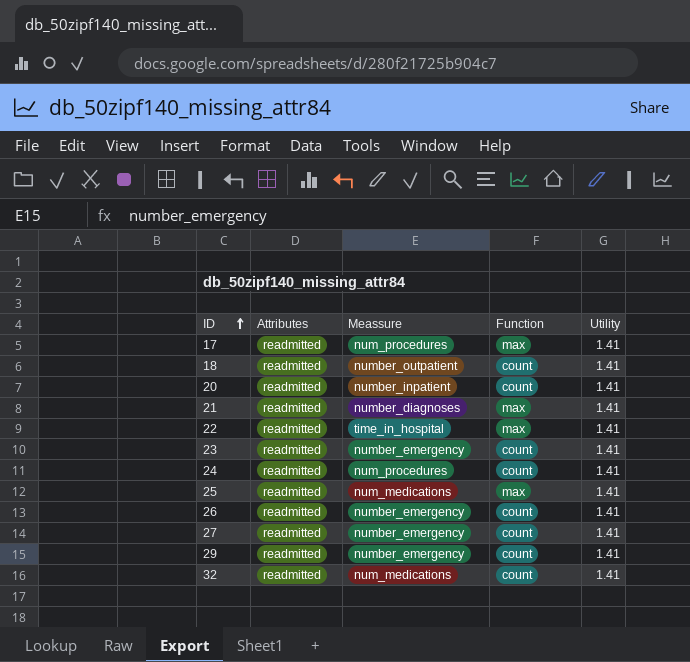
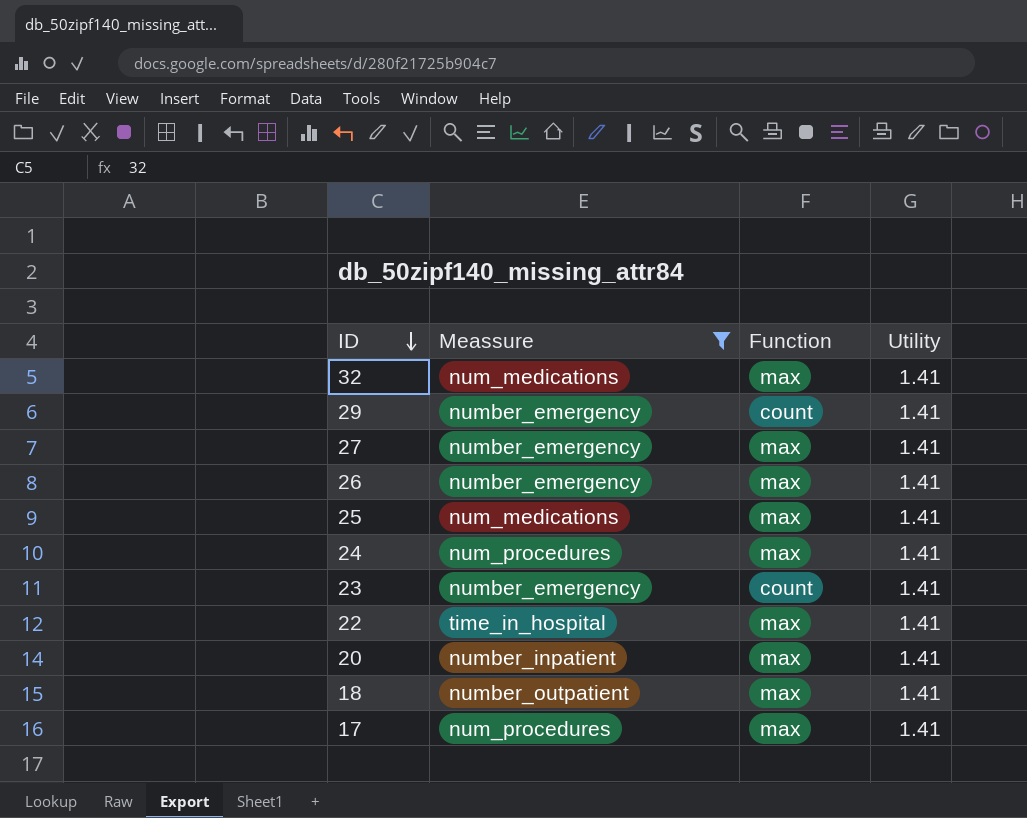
filter: none -> Meassure != number_diagnoses
row order: ID ascending -> ID descending
column Attributes | position: 2 -> none
32 | Function: count -> max
27 | Function: count -> max
26 | Function: count -> max
24 | Function: count -> max
20 | Function: count -> max
18 | Function: count -> max

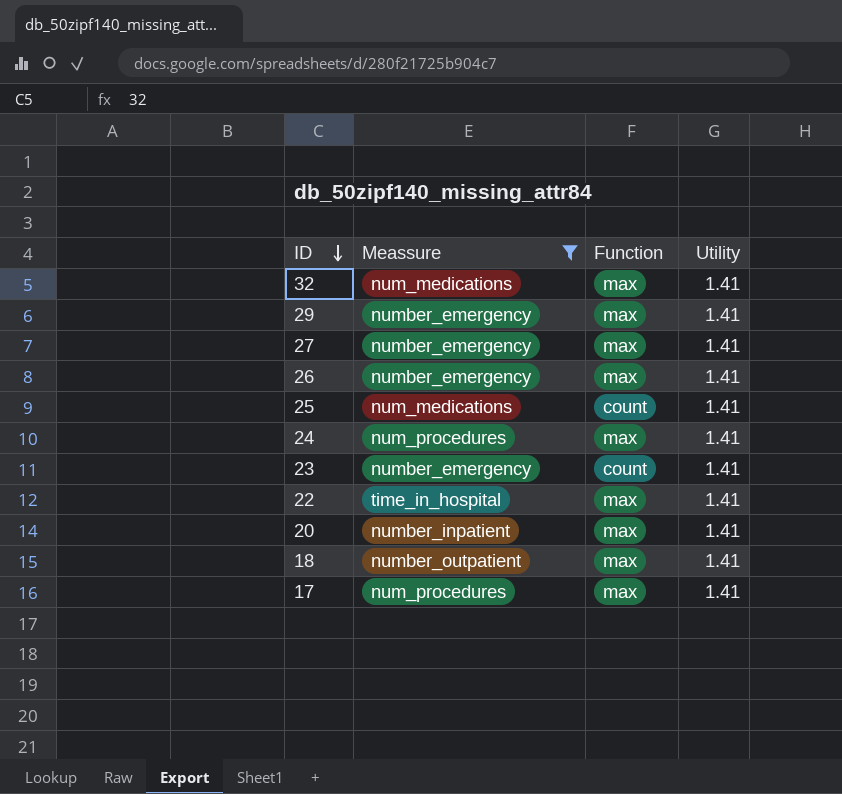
29 | Function: count -> max
25 | Function: max -> count

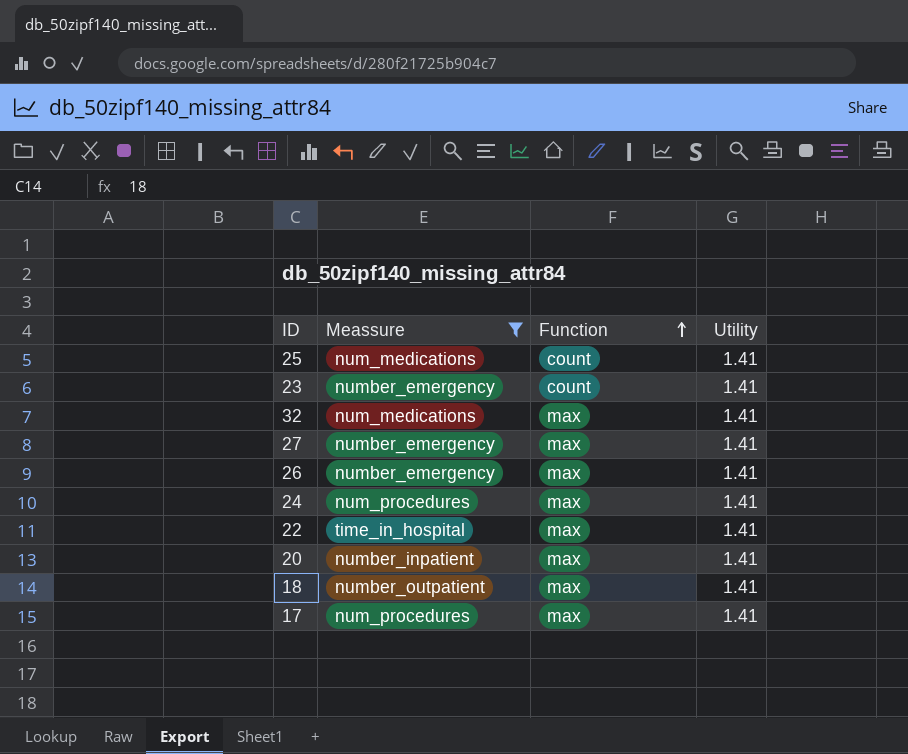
row order: ID descending -> Function ascending
row 29: number_emergency | max | 1.41 -> none

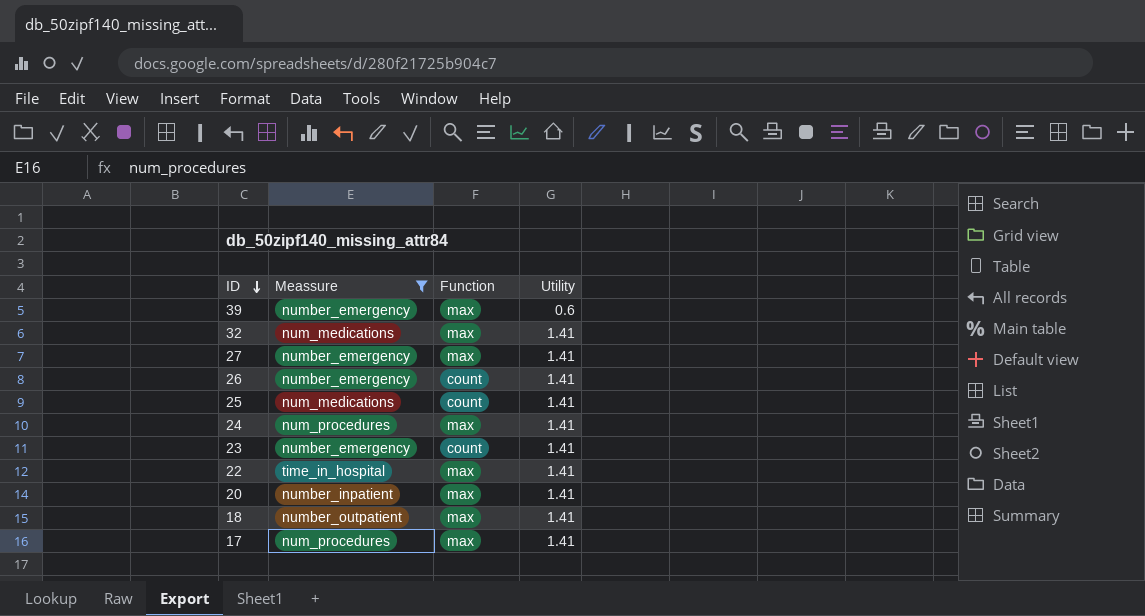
row order: Function ascending -> ID descending
row 39: none -> number_emergency | max | 0.6
26 | Function: max -> count

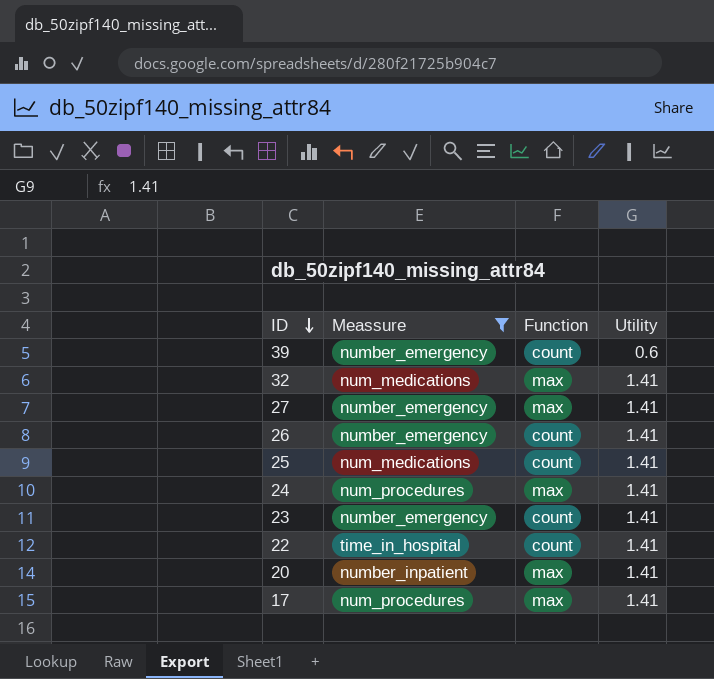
row 18: number_outpatient | max | 1.41 -> none
39 | Function: max -> count
22 | Function: max -> count

